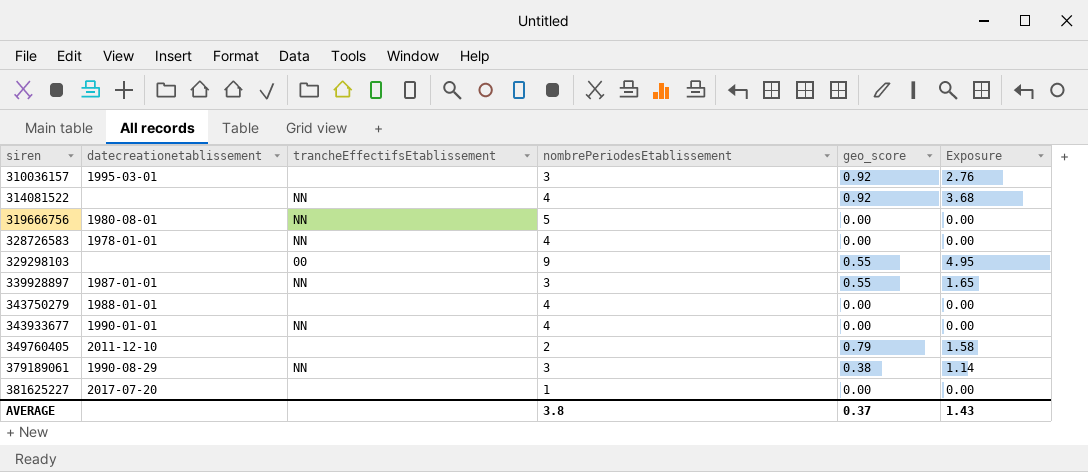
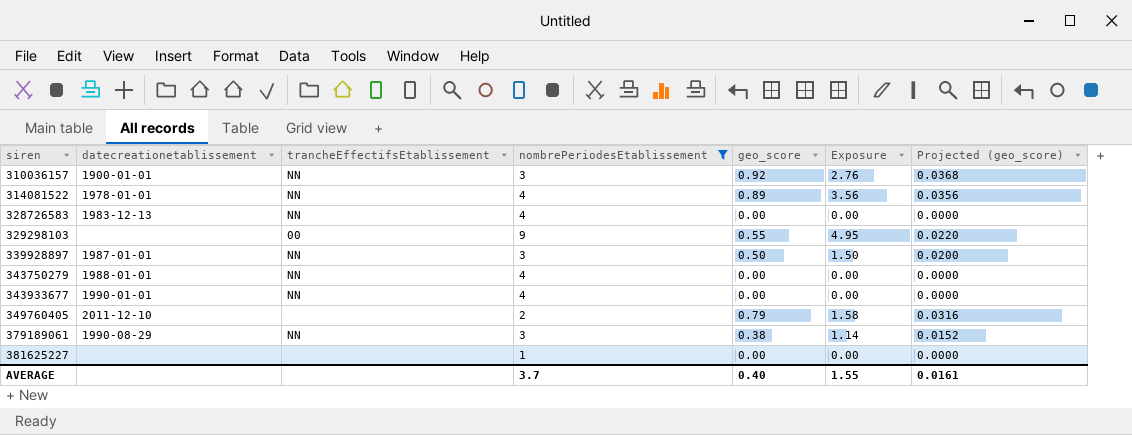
filter: none -> nombrePeriodesEtablissement != 5
column Projected (geo_score) | formula: none -> [geo_score] * 0.04
310036157 | datecreationetablissement: 1995-03-01 -> 1900-01-01
310036157 | trancheEffectifsEtablissement: none -> NN
314081522 | datecreationetablissement: none -> 1978-01-01
314081522 | geo_score: 0.92 -> 0.89
314081522 | Exposure: 3.68 -> 3.56
328726583 | datecreationetablissement: 1978-01-01 -> 1983-12-13
339928897 | geo_score: 0.55 -> 0.50
339928897 | Exposure: 1.65 -> 1.50
343750279 | trancheEffectifsEtablissement: none -> NN
381625227 | datecreationetablissement: 2017-07-20 -> none
AVERAGE | nombrePeriodesEtablissement: 3.8 -> 3.7
AVERAGE | geo_score: 0.37 -> 0.40
AVERAGE | Exposure: 1.43 -> 1.55

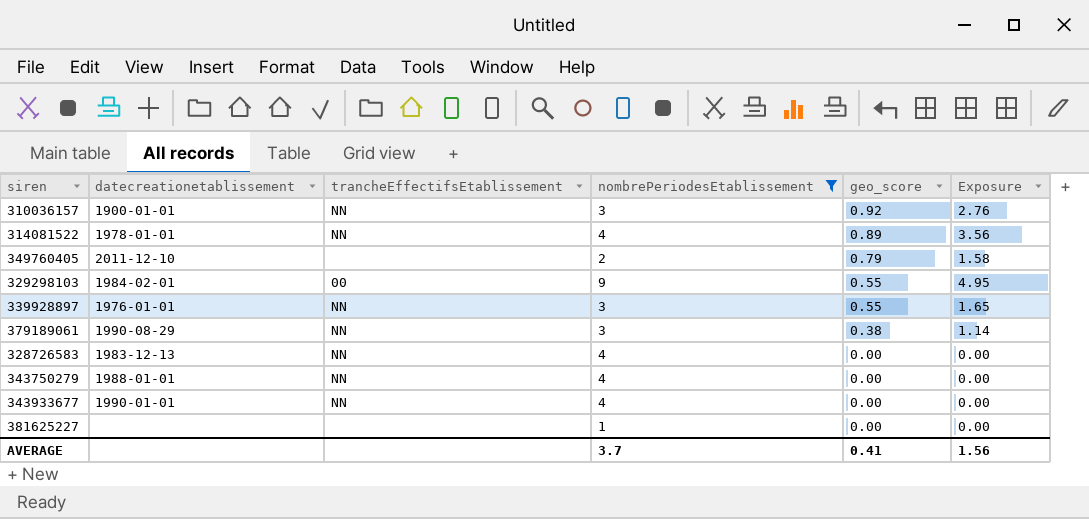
row order: siren ascending -> geo_score descending
column Projected (geo_score) | formula: [geo_score] * 0.04 -> none
329298103 | datecreationetablissement: none -> 1984-02-01
339928897 | datecreationetablissement: 1987-01-01 -> 1976-01-01
339928897 | geo_score: 0.50 -> 0.55
339928897 | Exposure: 1.50 -> 1.65
AVERAGE | geo_score: 0.40 -> 0.41
AVERAGE | Exposure: 1.55 -> 1.56

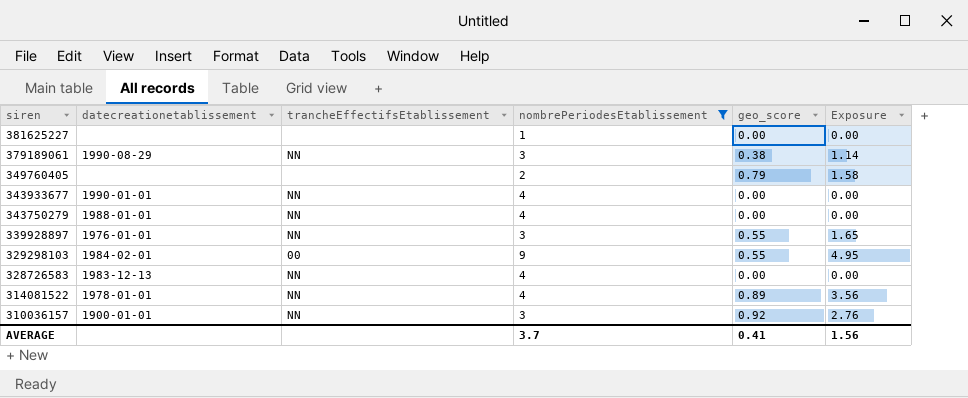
row order: geo_score descending -> siren descending
349760405 | datecreationetablissement: 2011-12-10 -> none

